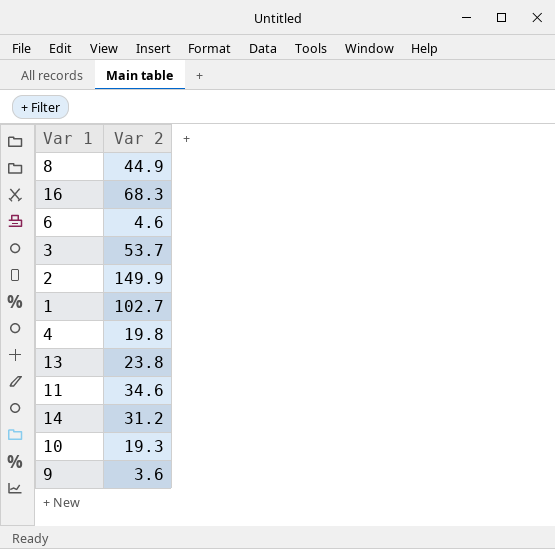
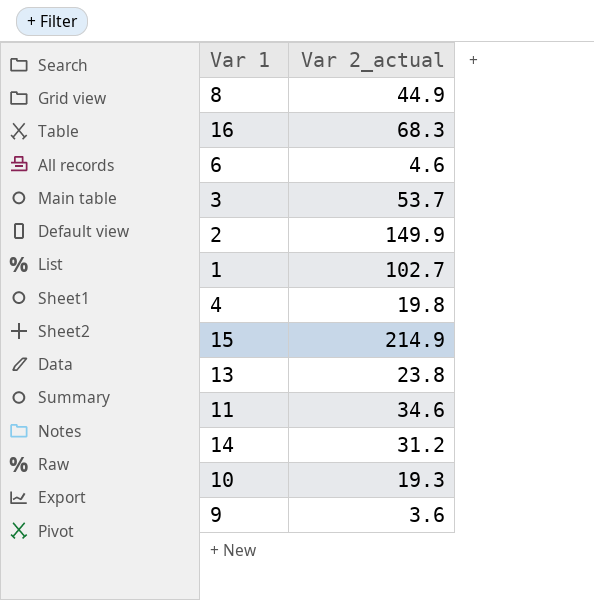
column name: Var 2 -> Var 2_actual
row 15: none -> 214.9

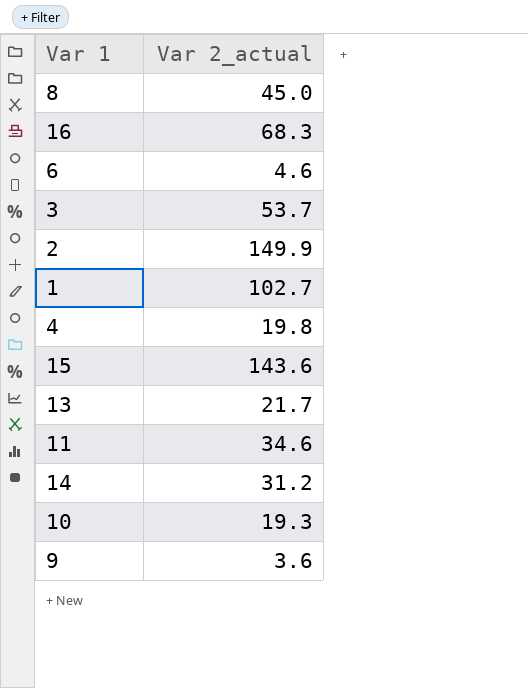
8 | Var 2_actual: 44.9 -> 45.0
15 | Var 2_actual: 214.9 -> 143.6
13 | Var 2_actual: 23.8 -> 21.7

